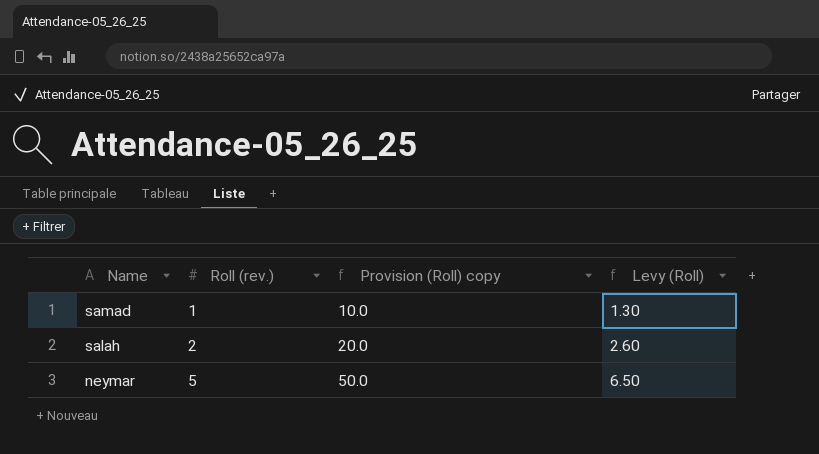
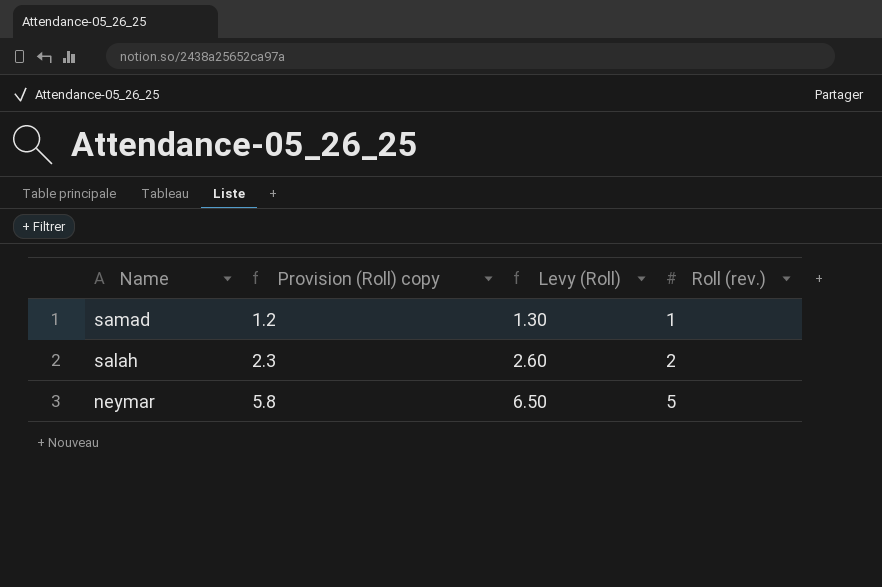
column Provision (Roll) copy | formula: [Roll (rev.)] * 10 -> [Roll (rev.)] * 1.15
column Roll (rev.) | position: 2 -> 4

